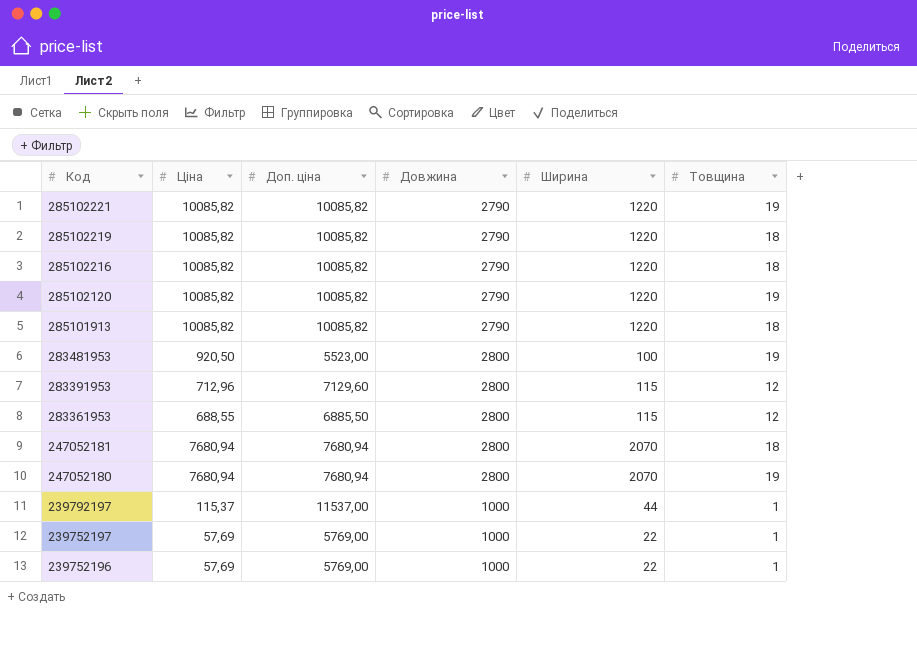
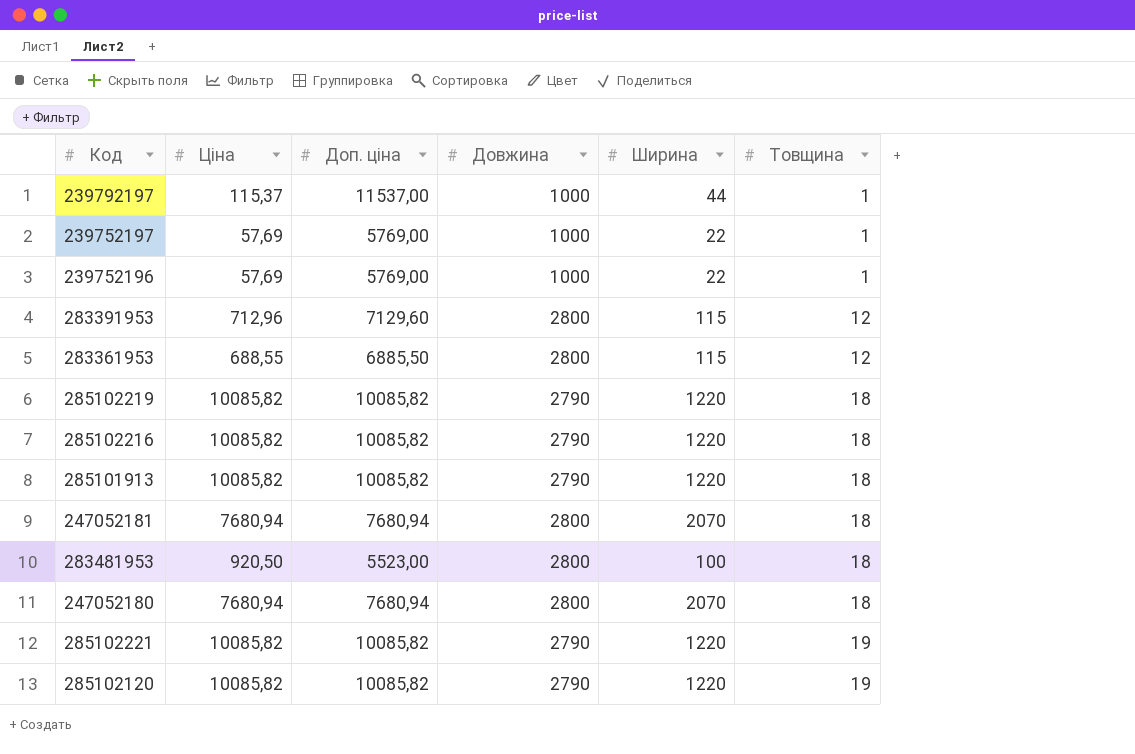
row order: Код descending -> Товщина ascending
283481953 | Товщина: 19 -> 18
247052180 | Товщина: 19 -> 18

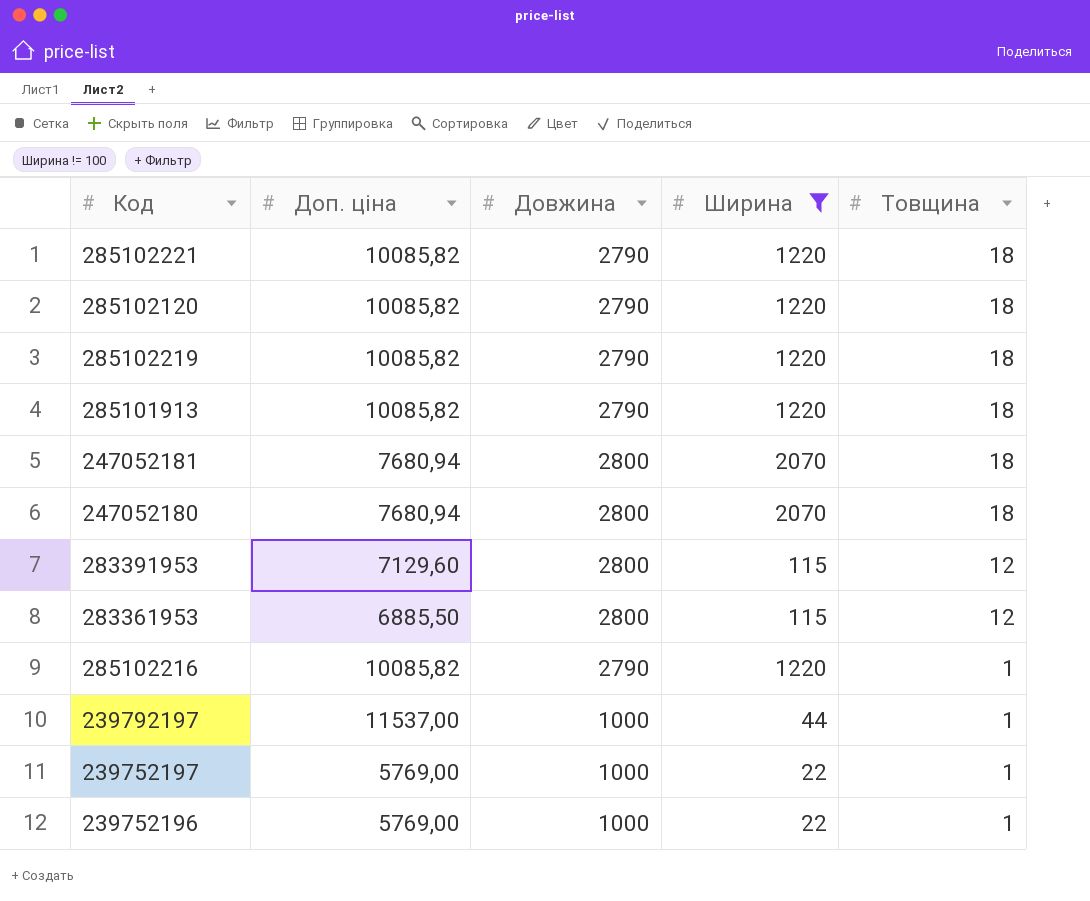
filter: none -> Ширина != 100
row order: Товщина ascending -> Товщина descending
column Ціна | position: 2 -> none
285102221 | Товщина: 19 -> 18
285102120 | Товщина: 19 -> 18
285102216 | Товщина: 18 -> 1

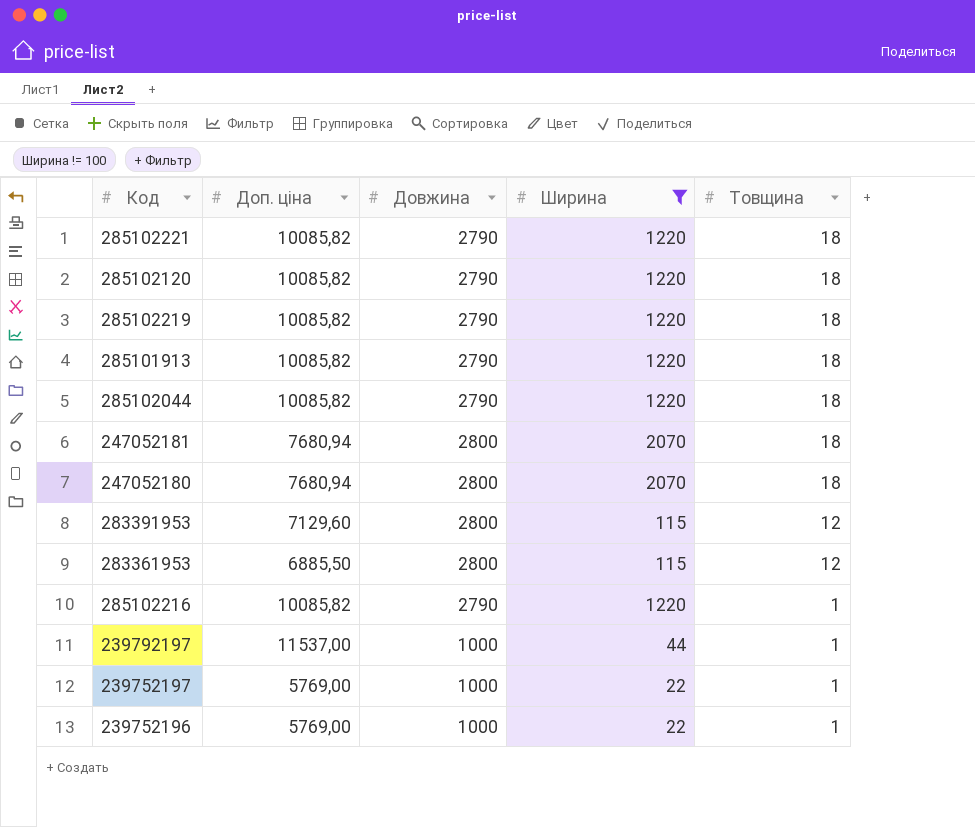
row 285102044: none -> 10085,82 | 2790 | 1220 | 18

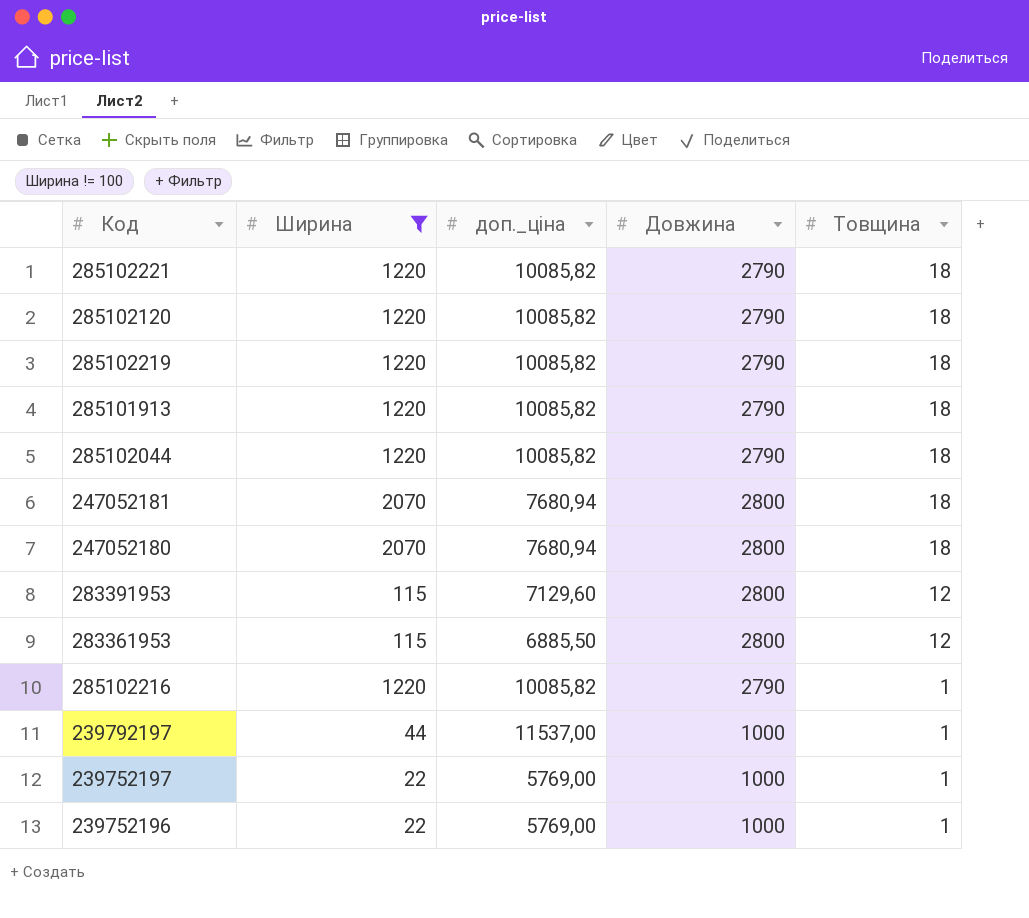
column Ширина | position: 4 -> 2
column name: Доп. ціна -> доп._ціна

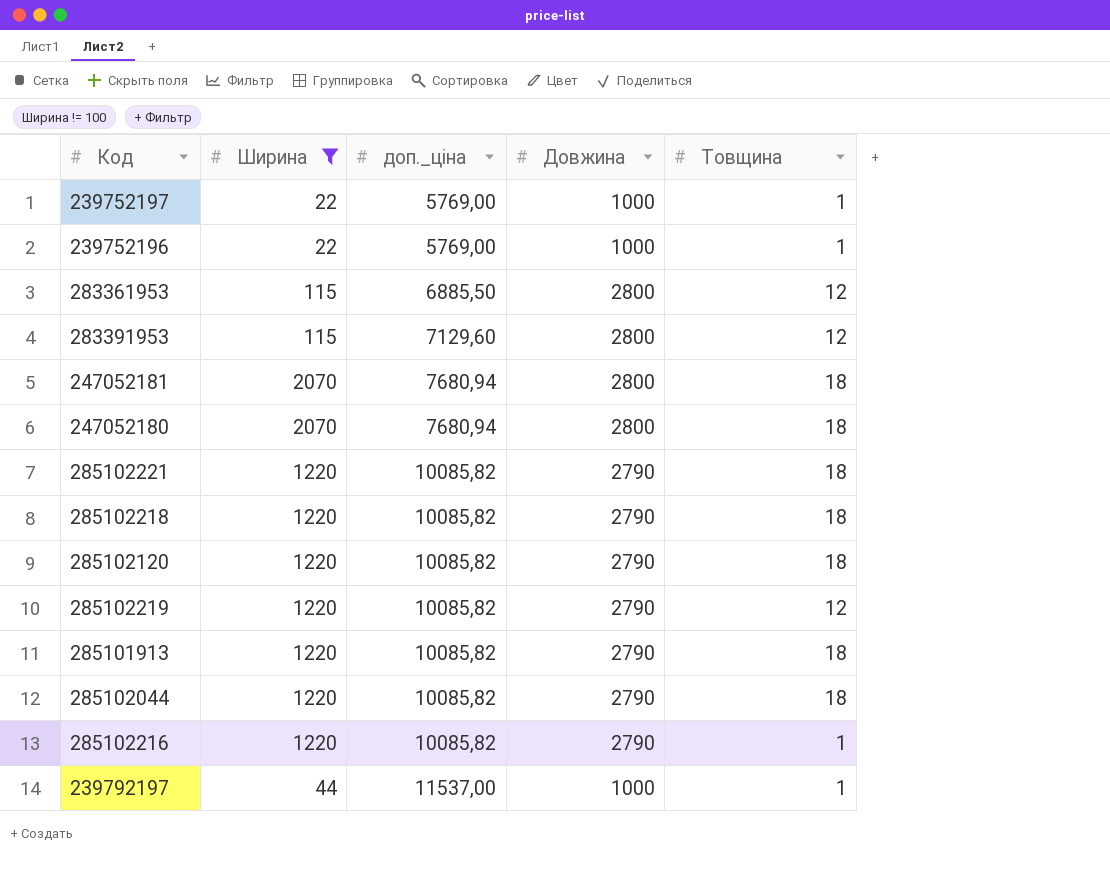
row order: Товщина descending -> доп._ціна ascending
row 285102218: none -> 1220 | 10085,82 | 2790 | 18
285102219 | Товщина: 18 -> 12

